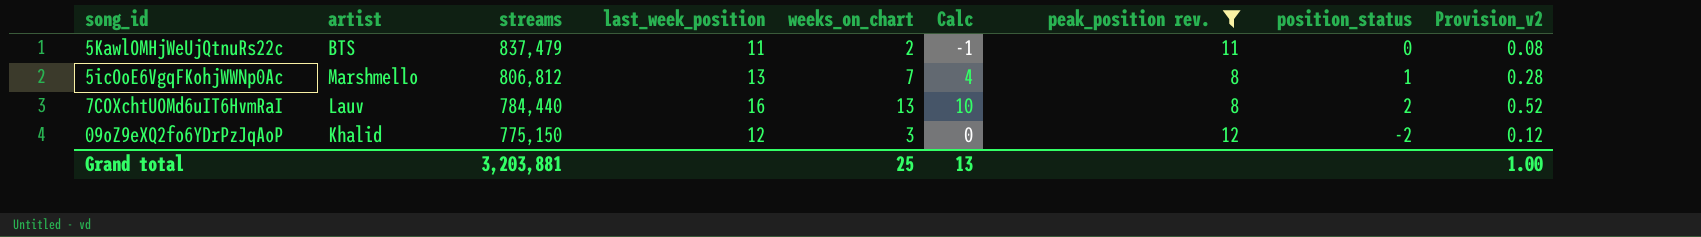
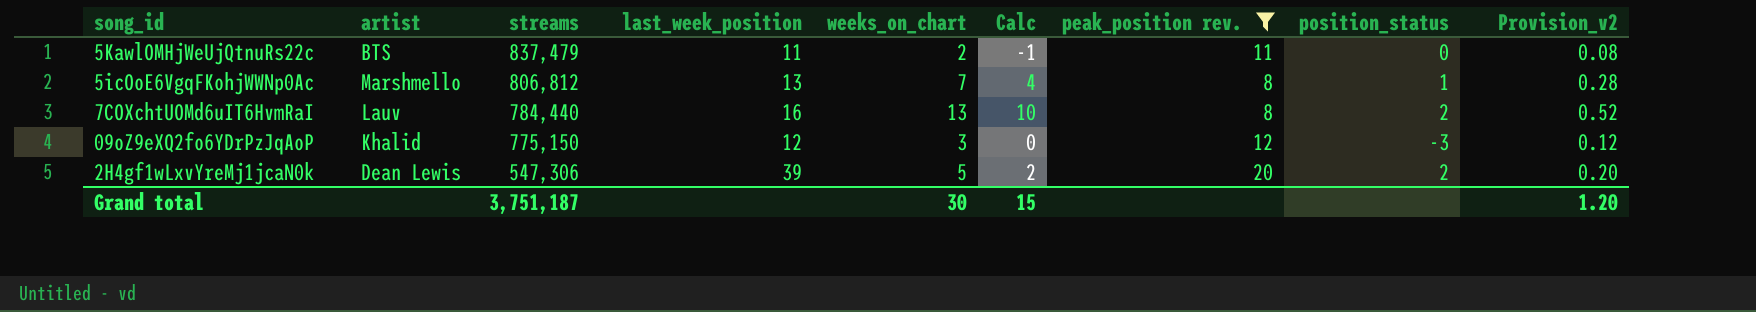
09oZ9eXQ2fo6YDrPzJqAoP | position_status: -2 -> -3
row 2H4gf1wLxvYreMj1jcaN0k: none -> Dean Lewis | 547,306 | 39 | 5 | 2 | 20 | 2 | 0.20
Grand total | streams: 3,203,881 -> 3,751,187
Grand total | weeks_on_chart: 25 -> 30
Grand total | Calc: 13 -> 15
Grand total | Provision_v2: 1.00 -> 1.20

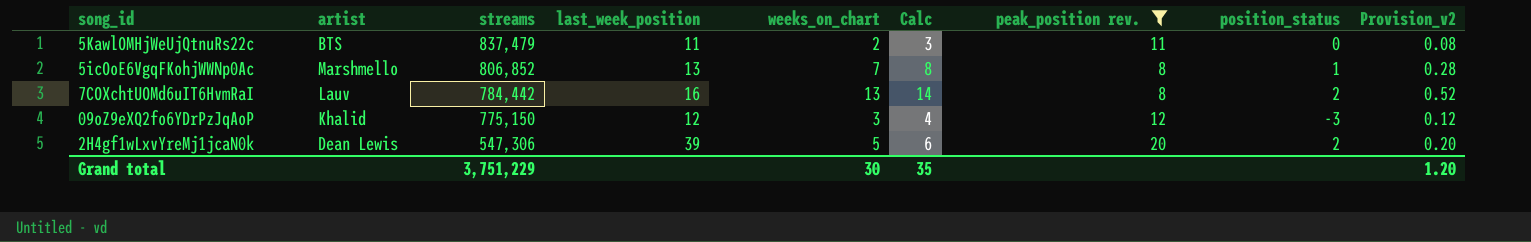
column Calc | formula: [weeks_on_chart] - 3 -> [weeks_on_chart] + 1
5icOoE6VgqFKohjWWNp0Ac | streams: 806,812 -> 806,852
7COXchtUOMd6uIT6HvmRaI | streams: 784,440 -> 784,442
Grand total | streams: 3,751,187 -> 3,751,229
Grand total | Calc: 15 -> 35

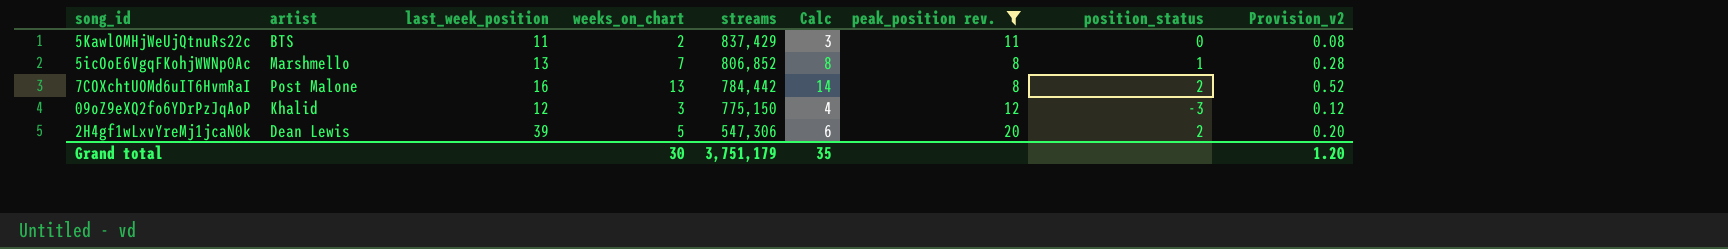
column streams | position: 3 -> 5
5KawlOMHjWeUjQtnuRs22c | streams: 837,479 -> 837,429
7COXchtUOMd6uIT6HvmRaI | artist: Lauv -> Post Malone
Grand total | streams: 3,751,229 -> 3,751,179

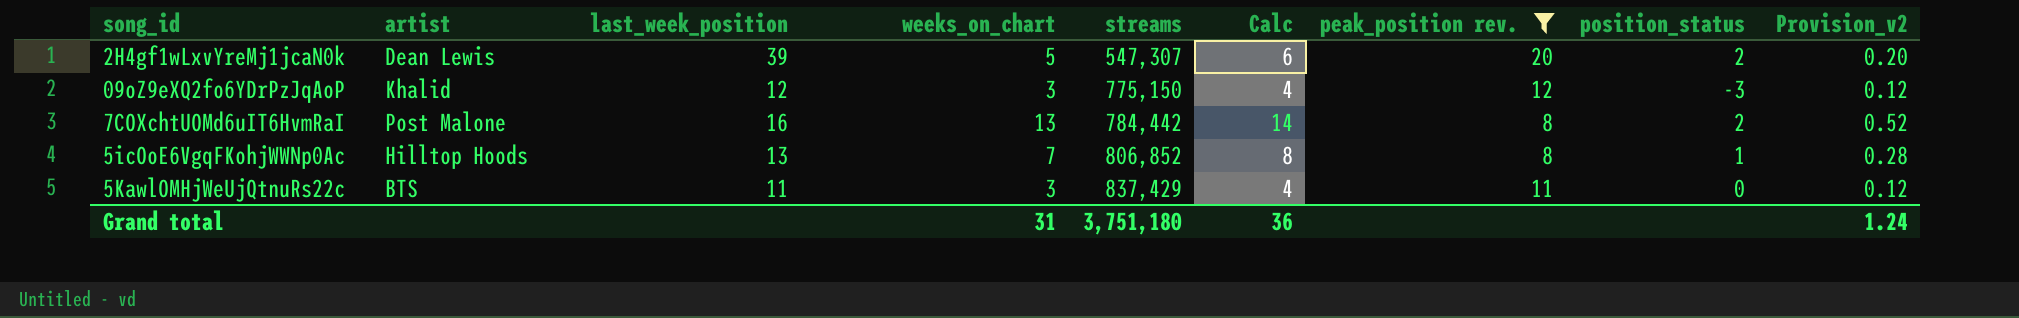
row order: streams descending -> streams ascending
2H4gf1wLxvYreMj1jcaN0k | streams: 547,306 -> 547,307
5icOoE6VgqFKohjWWNp0Ac | artist: Marshmello -> Hilltop Hoods
5KawlOMHjWeUjQtnuRs22c | weeks_on_chart: 2 -> 3
5KawlOMHjWeUjQtnuRs22c | Calc: 3 -> 4
5KawlOMHjWeUjQtnuRs22c | Provision_v2: 0.08 -> 0.12
Grand total | weeks_on_chart: 30 -> 31
Grand total | streams: 3,751,179 -> 3,751,180
Grand total | Calc: 35 -> 36
Grand total | Provision_v2: 1.20 -> 1.24

